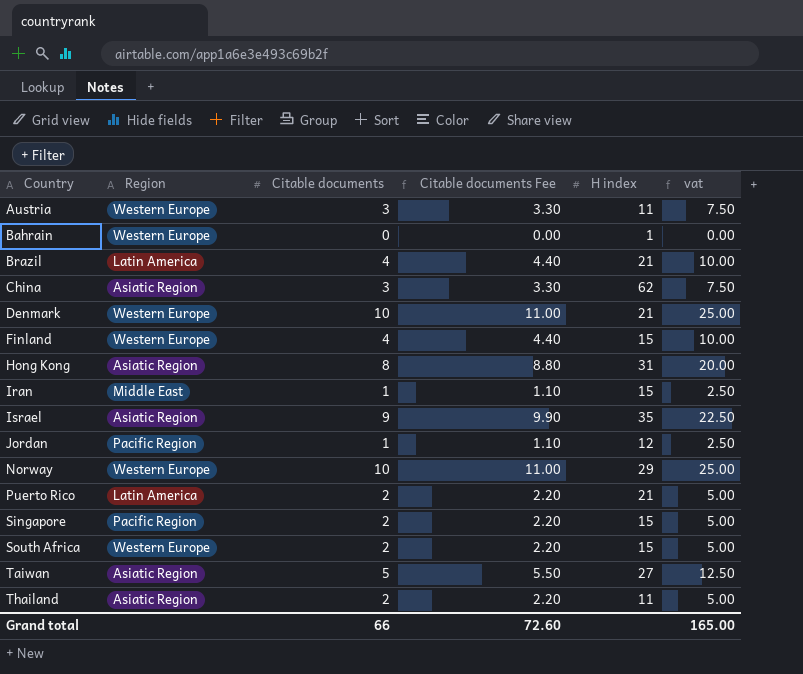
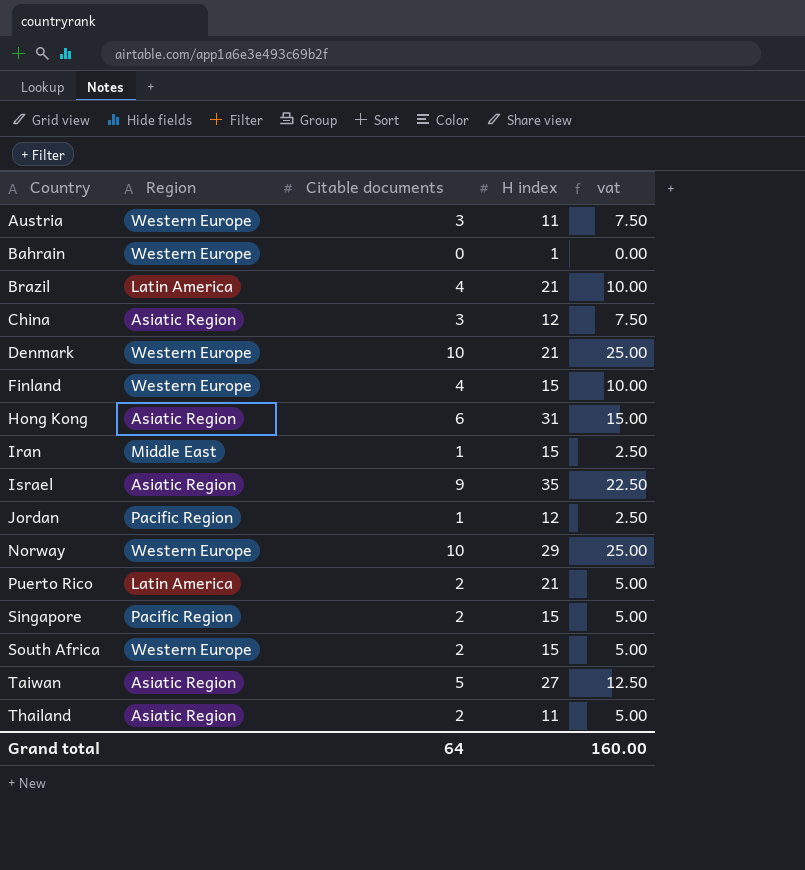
column Citable documents Fee | formula: [Citable documents] * 1.1 -> none
China | H index: 62 -> 12
Hong Kong | Citable documents: 8 -> 6
Hong Kong | vat: 20.00 -> 15.00
Grand total | Citable documents: 66 -> 64
Grand total | vat: 165.00 -> 160.00

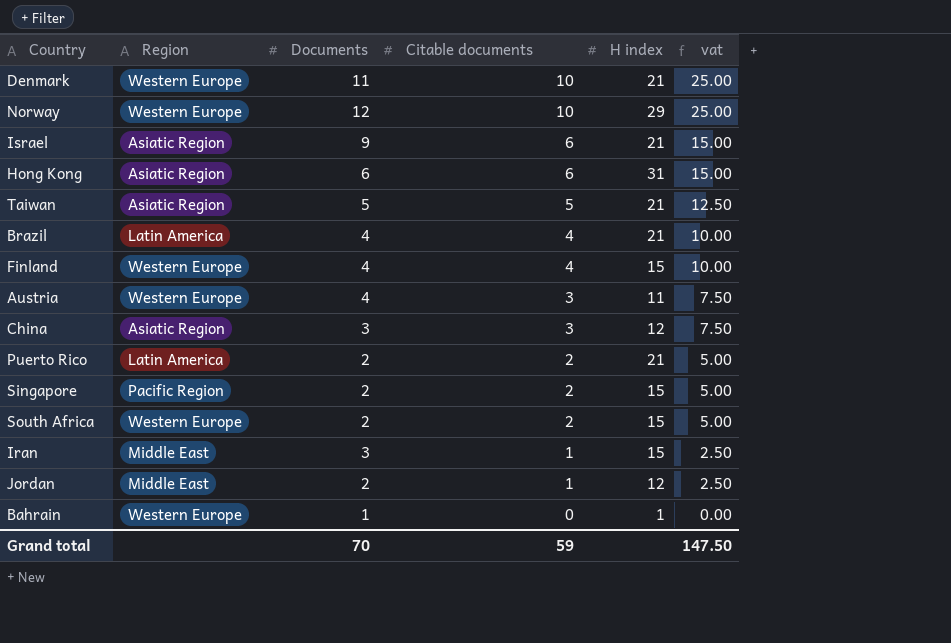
row order: Country ascending -> Citable documents descending
column Documents | position: none -> 3
row Thailand: Asiatic Region | 2 | 11 | 5.00 -> none
Israel | Citable documents: 9 -> 6
Israel | H index: 35 -> 21
Israel | vat: 22.50 -> 15.00
Taiwan | H index: 27 -> 21
Jordan | Region: Pacific Region -> Middle East
Grand total | Citable documents: 64 -> 59
Grand total | vat: 160.00 -> 147.50

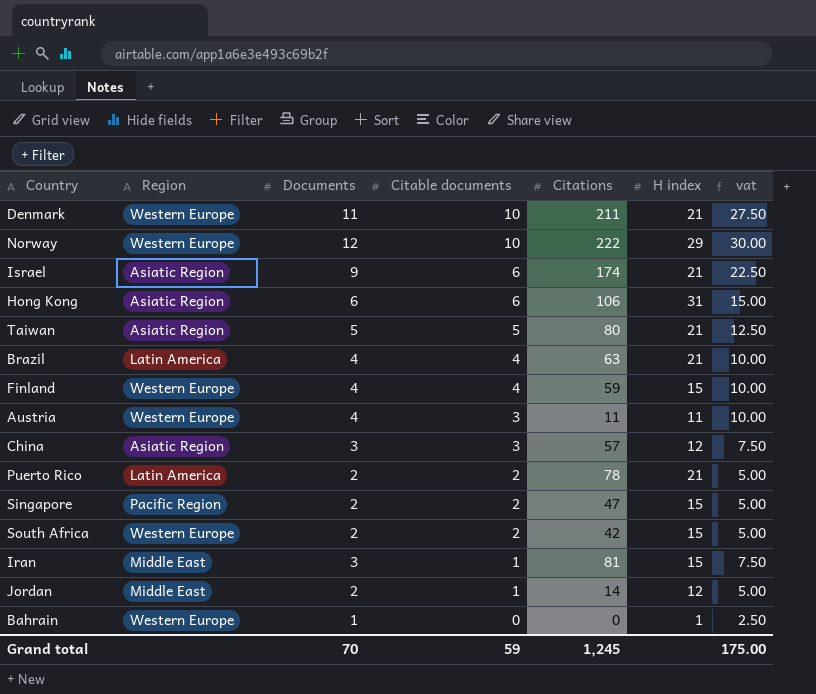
column Citations | position: none -> 5
column vat | formula: [Citable documents] * 2.5 -> [Documents] * 2.5
Grand total | vat: 147.50 -> 175.00

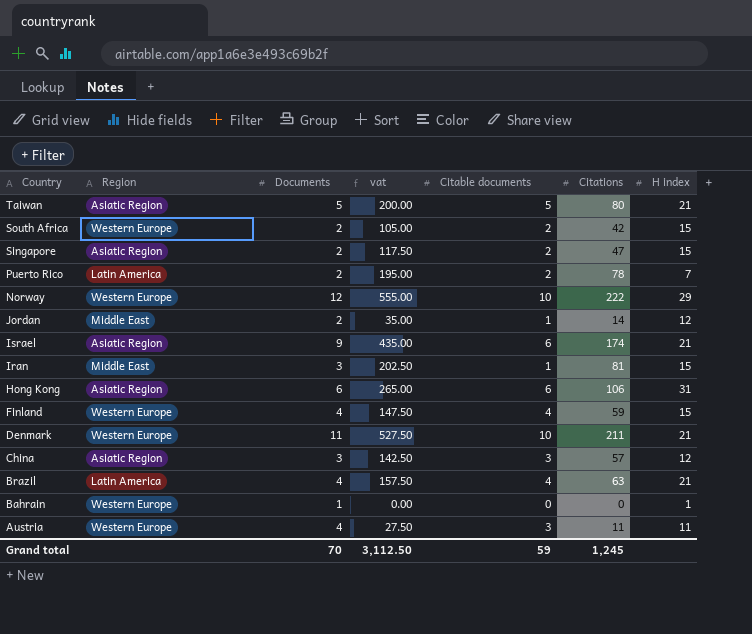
row order: Citable documents descending -> Country descending
column vat | formula: [Documents] * 2.5 -> [Citations] * 2.5
column vat | position: 7 -> 4
Singapore | Region: Pacific Region -> Asiatic Region
Puerto Rico | H index: 21 -> 7
Grand total | vat: 175.00 -> 3,112.50

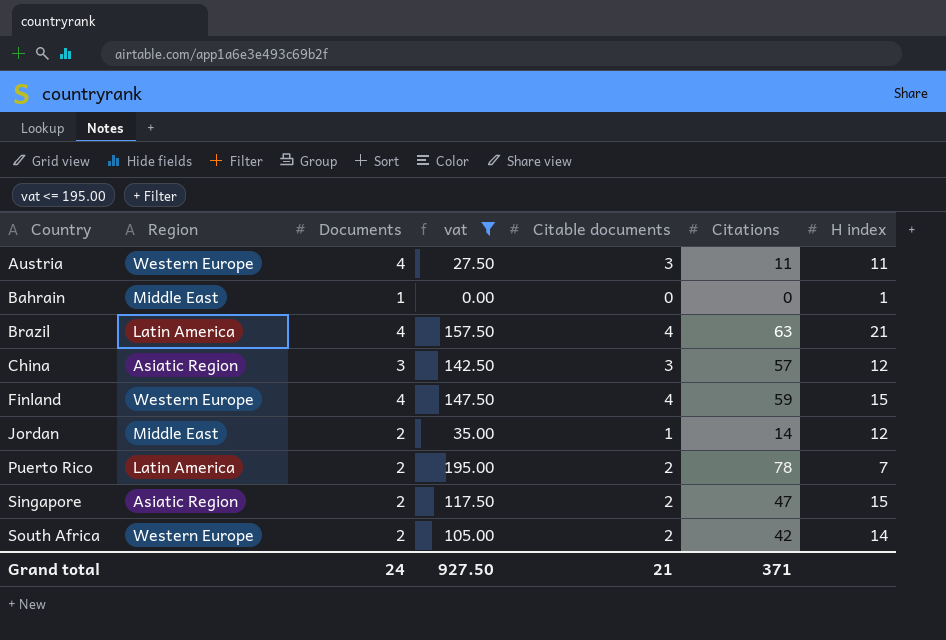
filter: none -> vat <= 195.00
row order: Country descending -> Country ascending
Bahrain | Region: Western Europe -> Middle East
South Africa | H index: 15 -> 14
Grand total | Documents: 70 -> 24
Grand total | vat: 3,112.50 -> 927.50
Grand total | Citable documents: 59 -> 21
Grand total | Citations: 1,245 -> 371

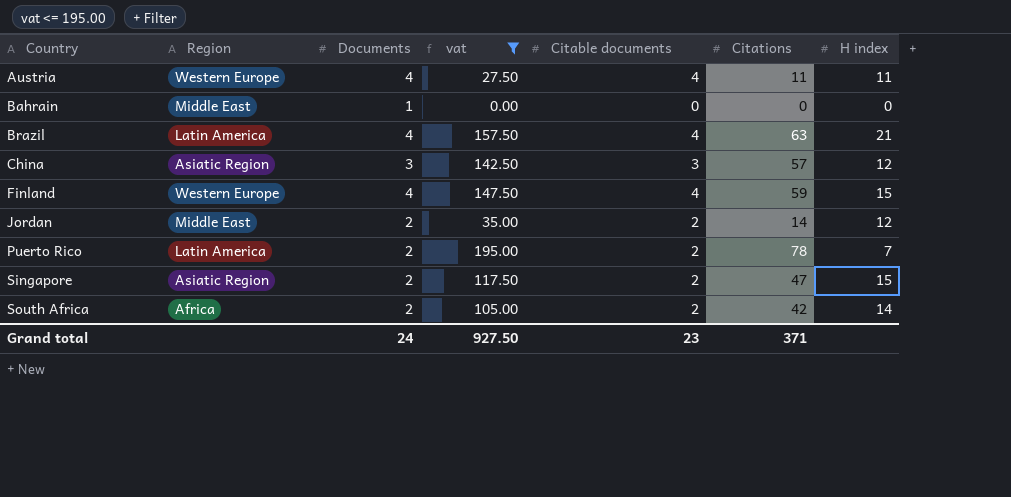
Austria | Citable documents: 3 -> 4
Bahrain | H index: 1 -> 0
Jordan | Citable documents: 1 -> 2
South Africa | Region: Western Europe -> Africa
Grand total | Citable documents: 21 -> 23

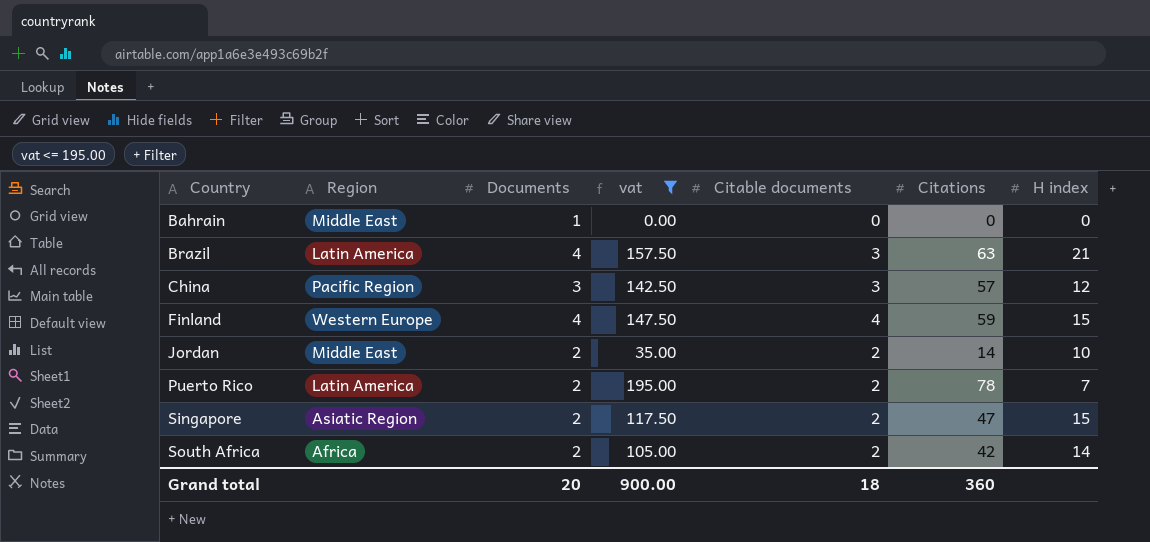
row Austria: Western Europe | 4 | 27.50 | 4 | 11 | 11 -> none
Brazil | Citable documents: 4 -> 3
China | Region: Asiatic Region -> Pacific Region
Jordan | H index: 12 -> 10
Grand total | Documents: 24 -> 20
Grand total | vat: 927.50 -> 900.00
Grand total | Citable documents: 23 -> 18
Grand total | Citations: 371 -> 360

